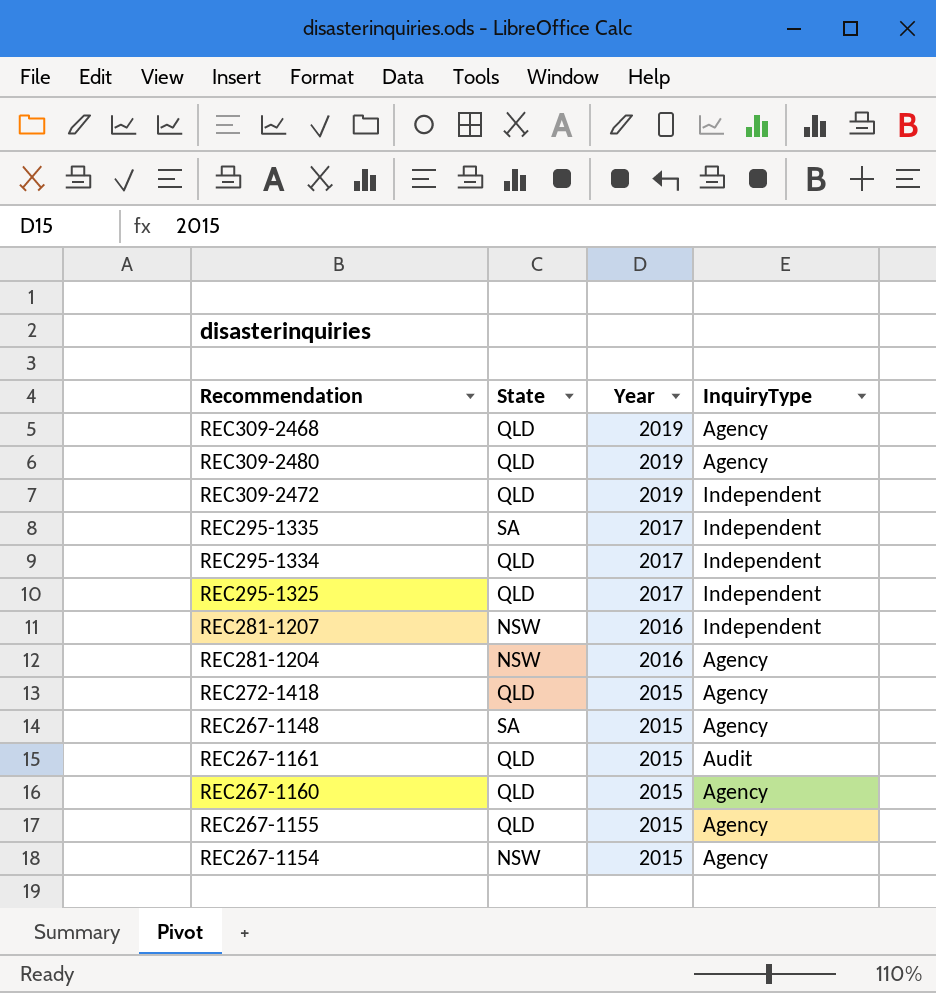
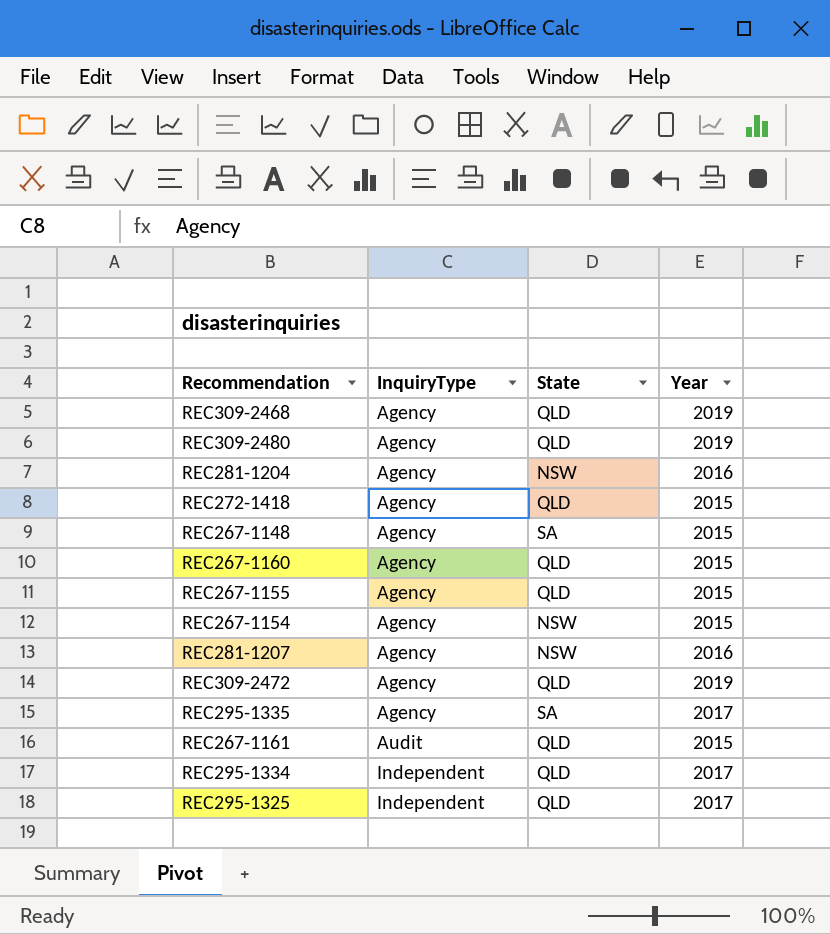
row order: Year descending -> InquiryType ascending
column InquiryType | position: 4 -> 2
REC281-1207 | InquiryType: Independent -> Agency
REC309-2472 | InquiryType: Independent -> Agency
REC295-1335 | InquiryType: Independent -> Agency

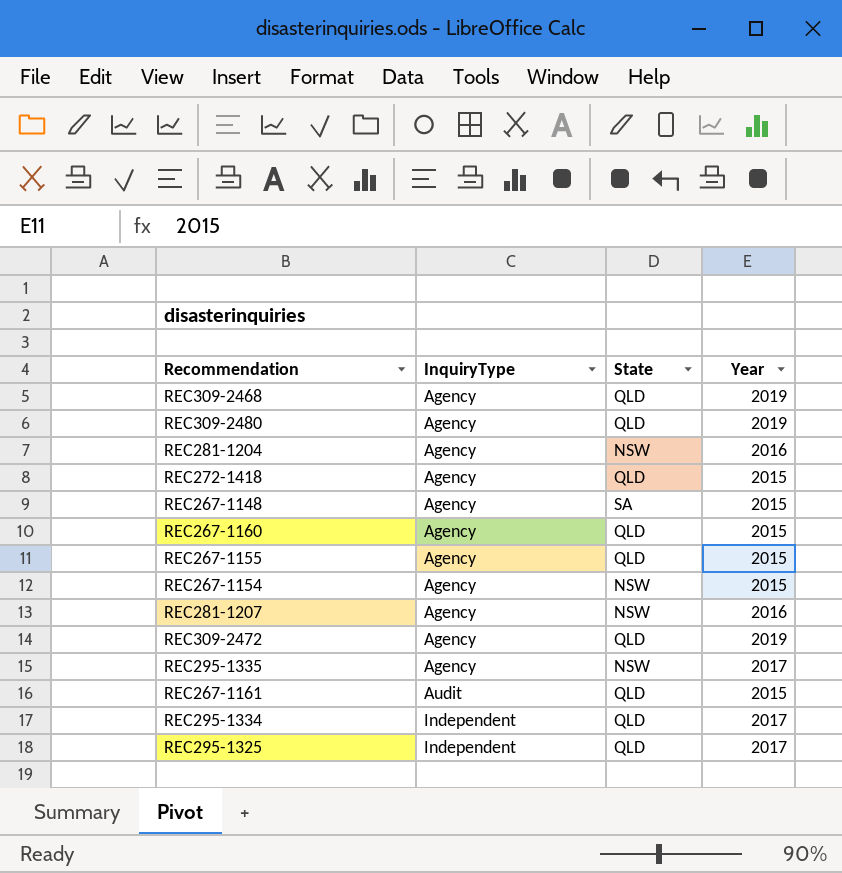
REC295-1335 | State: SA -> NSW

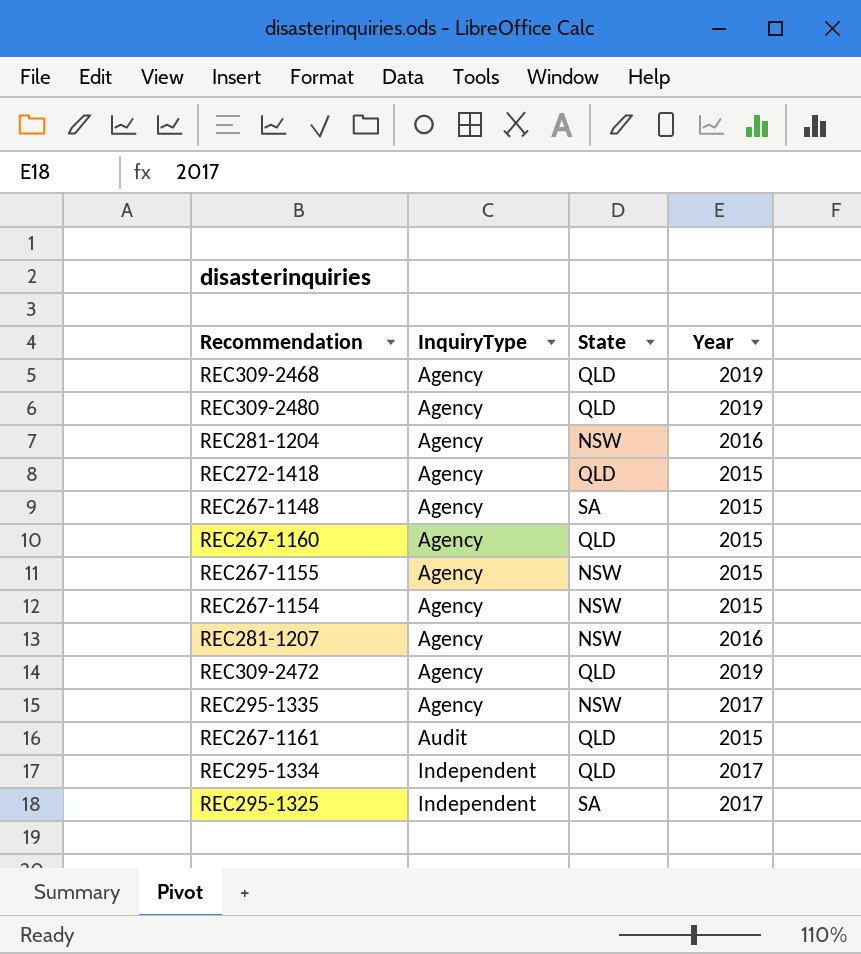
REC267-1155 | State: QLD -> NSW
REC295-1325 | State: QLD -> SA

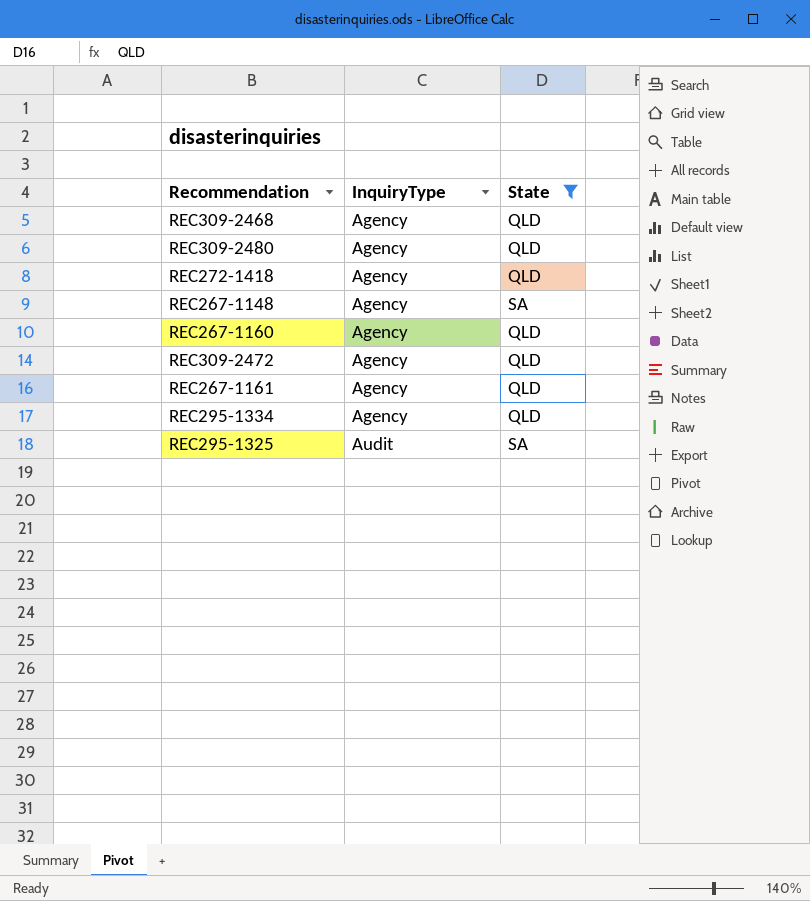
filter: none -> State != NSW
column Year | position: 4 -> none
REC267-1161 | InquiryType: Audit -> Agency
REC295-1334 | InquiryType: Independent -> Agency
REC295-1325 | InquiryType: Independent -> Audit

